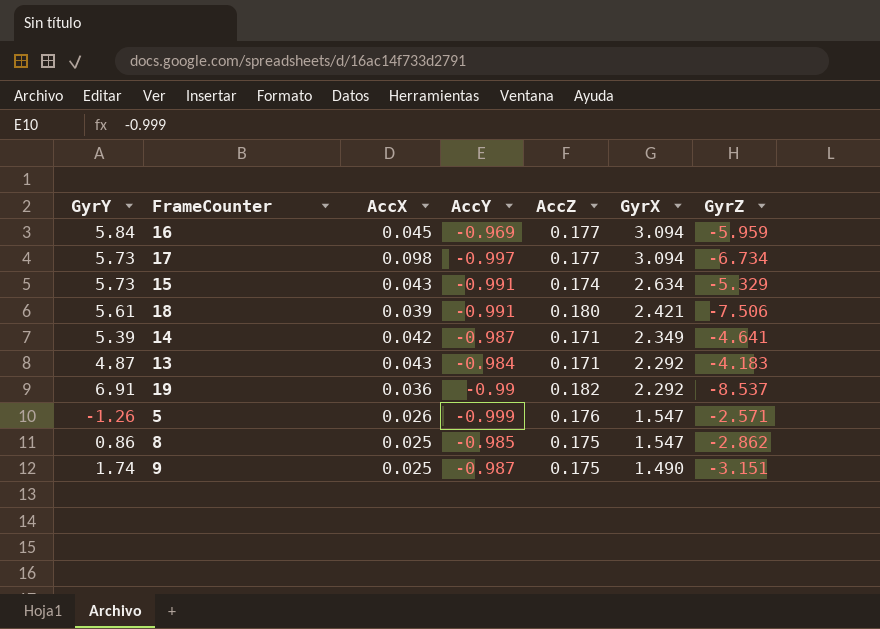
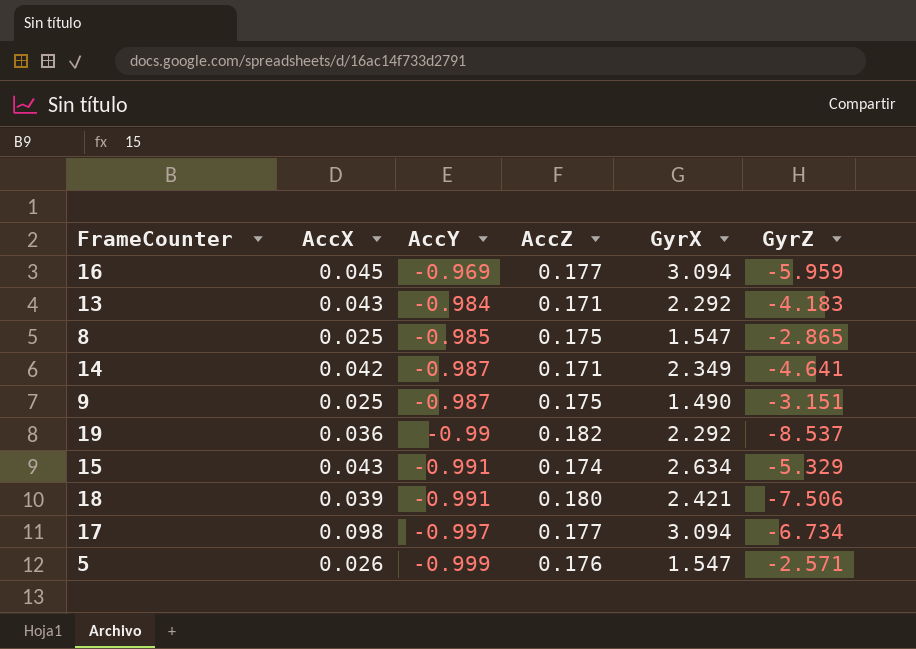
row order: GyrX descending -> AccY descending
column GyrY | position: 1 -> none
8 | GyrZ: -2.862 -> -2.865

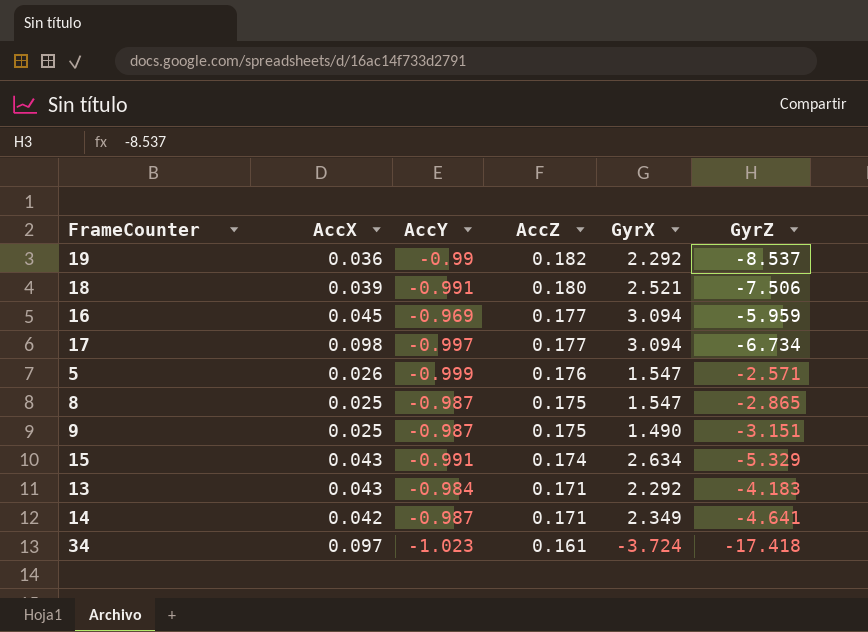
row order: AccY descending -> AccZ descending
18 | GyrX: 2.421 -> 2.521
8 | AccY: -0.985 -> -0.987
row 34: none -> 0.097 | -1.023 | 0.161 | -3.724 | -17.418

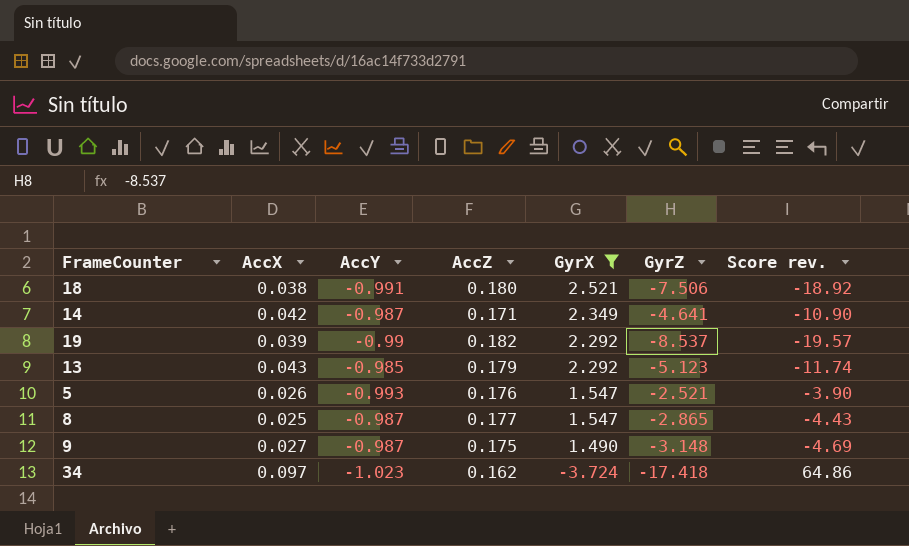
filter: none -> GyrX <= 2.521
row order: AccZ descending -> GyrX descending
column Score rev. | formula: none -> [GyrX] * [GyrZ]
18 | AccX: 0.039 -> 0.038
19 | AccX: 0.036 -> 0.039
13 | AccY: -0.984 -> -0.985
13 | AccZ: 0.171 -> 0.179
13 | GyrZ: -4.183 -> -5.123
5 | AccY: -0.999 -> -0.993
5 | GyrZ: -2.571 -> -2.521
8 | AccZ: 0.175 -> 0.177
9 | AccX: 0.025 -> 0.027
9 | GyrZ: -3.151 -> -3.148
34 | AccZ: 0.161 -> 0.162

